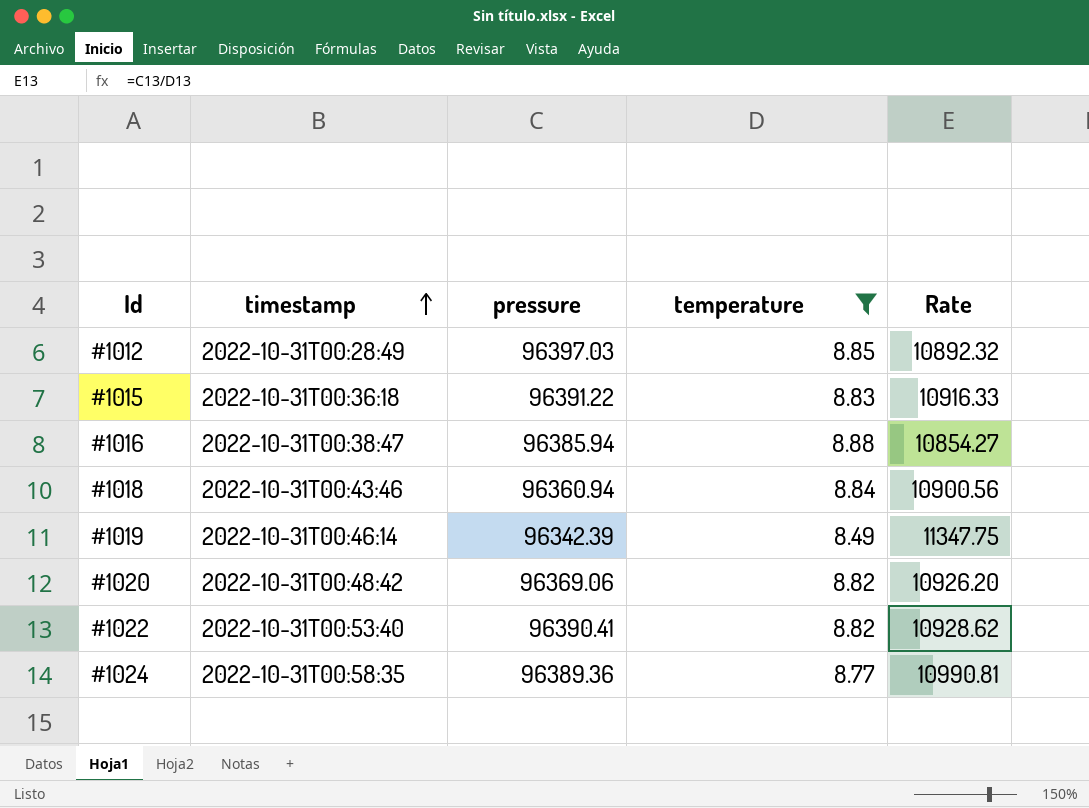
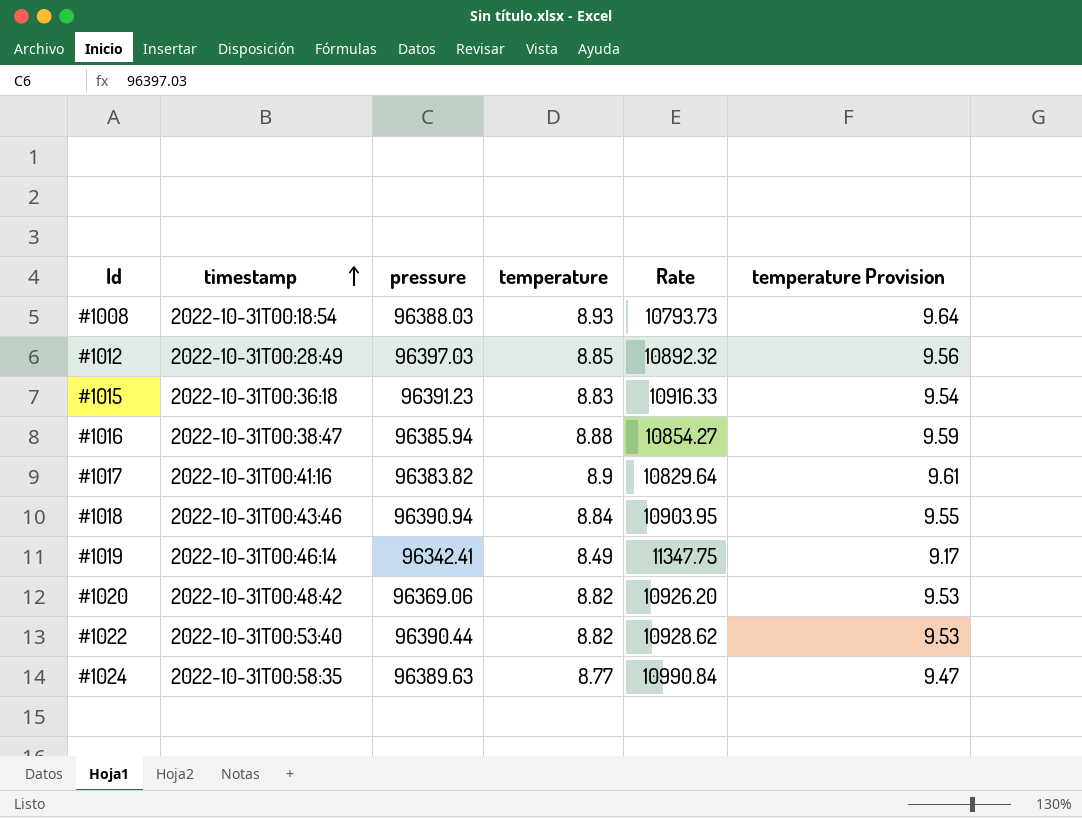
filter: temperature <= 8.88 -> none
column temperature Provision | formula: none -> [temperature] * 1.08
#1015 | pressure: 96391.22 -> 96391.23
#1018 | pressure: 96360.94 -> 96390.94
#1018 | Rate: 10900.56 -> 10903.95
#1019 | pressure: 96342.39 -> 96342.41
#1022 | pressure: 96390.41 -> 96390.44
#1024 | pressure: 96389.36 -> 96389.63
#1024 | Rate: 10990.81 -> 10990.84

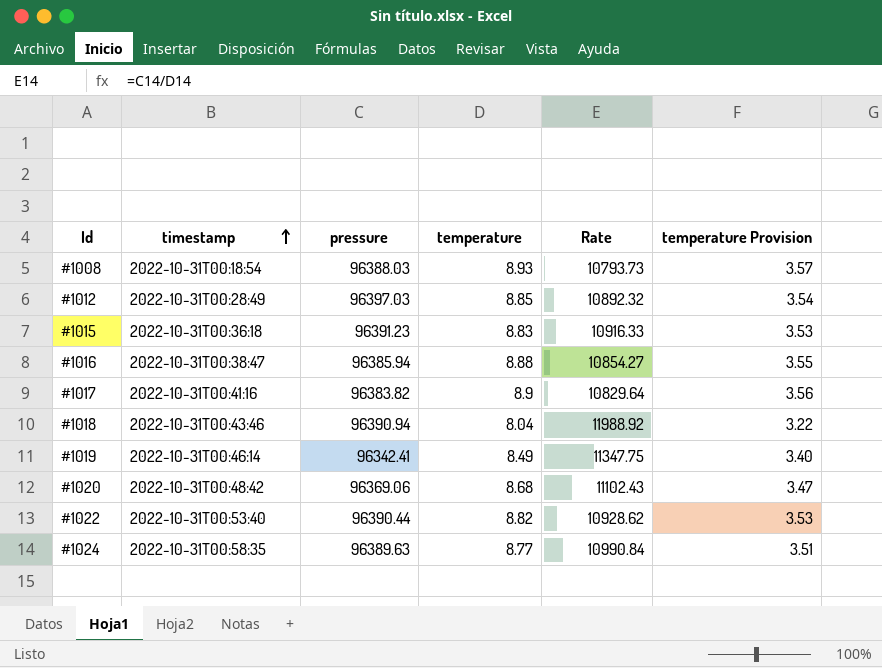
column temperature Provision | formula: [temperature] * 1.08 -> [temperature] * 0.4
#1018 | temperature: 8.84 -> 8.04
#1018 | Rate: 10903.95 -> 11988.92
#1020 | temperature: 8.82 -> 8.68
#1020 | Rate: 10926.20 -> 11102.43

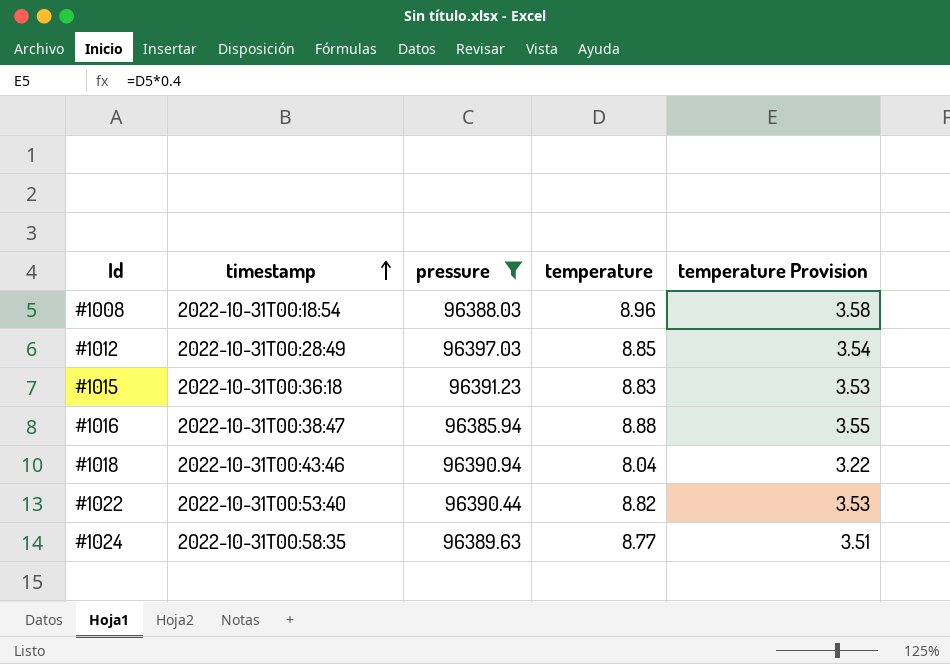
filter: none -> pressure >= 96385.94
column Rate | formula: [pressure] / [temperature] -> none
#1008 | temperature: 8.93 -> 8.96
#1008 | temperature Provision: 3.57 -> 3.58

